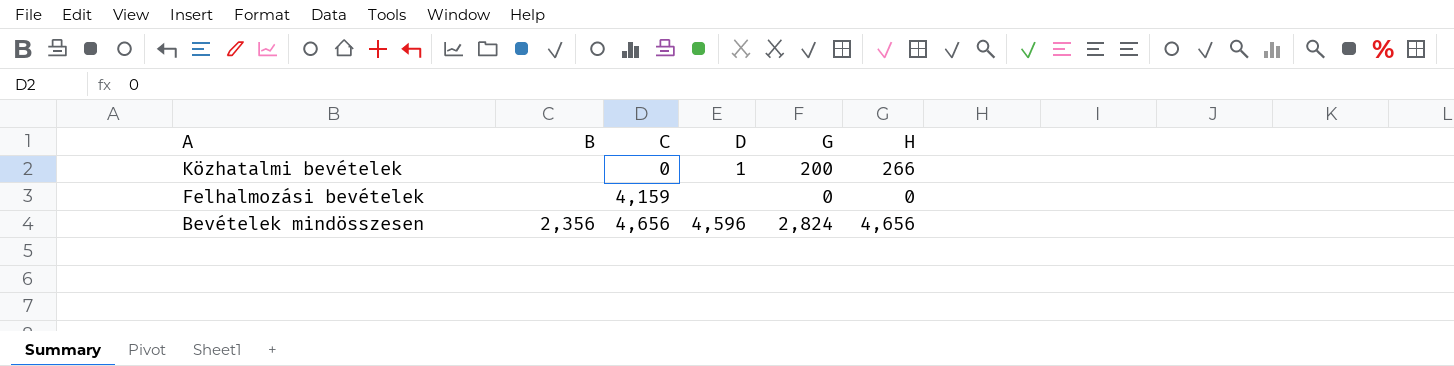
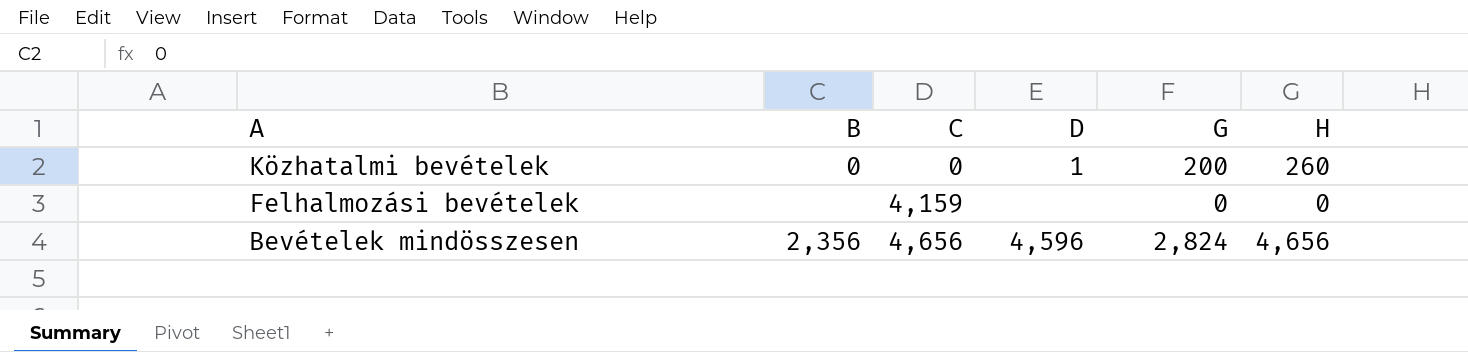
Közhatalmi bevételek | B: none -> 0
Közhatalmi bevételek | H: 266 -> 260

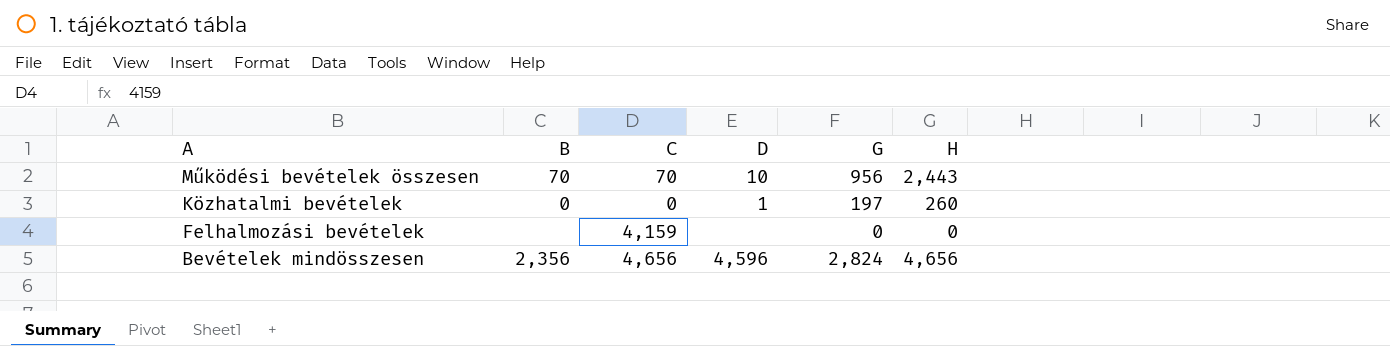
row Működési bevételek összesen: none -> 70 | 70 | 10 | 956 | 2,443
Közhatalmi bevételek | G: 200 -> 197

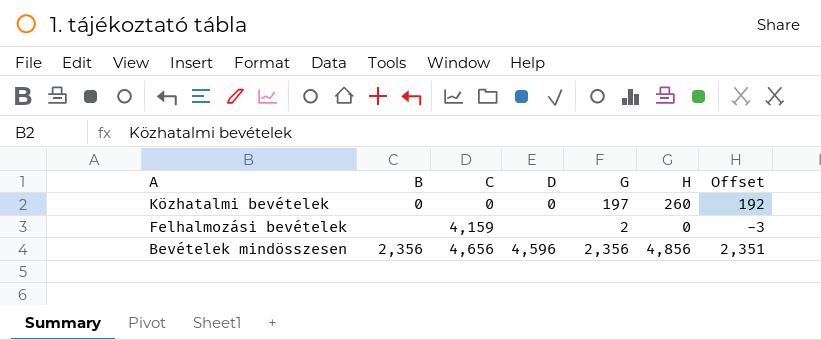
column Offset | formula: none -> [G] - 5
row Működési bevételek összesen: 70 | 70 | 10 | 956 | 2,443 -> none
Közhatalmi bevételek | D: 1 -> 0
Felhalmozási bevételek | G: 0 -> 2
Bevételek mindösszesen | G: 2,824 -> 2,356
Bevételek mindösszesen | H: 4,656 -> 4,856

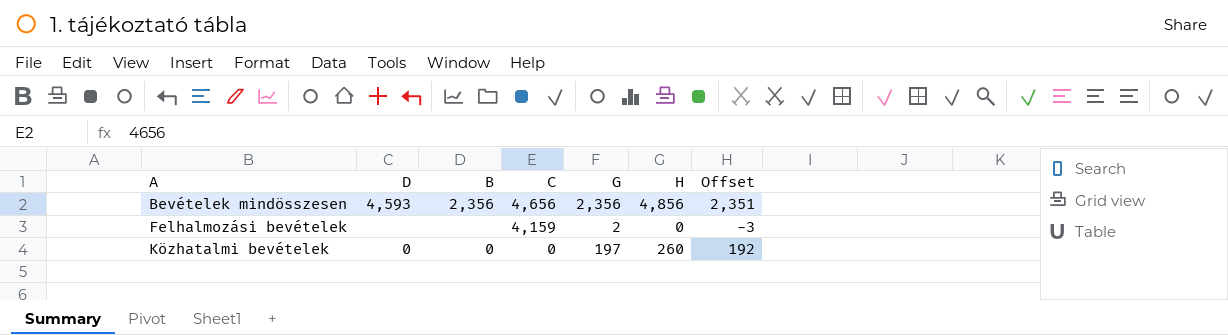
row order: A descending -> A ascending
column D | position: 4 -> 2
Bevételek mindösszesen | D: 4,596 -> 4,593

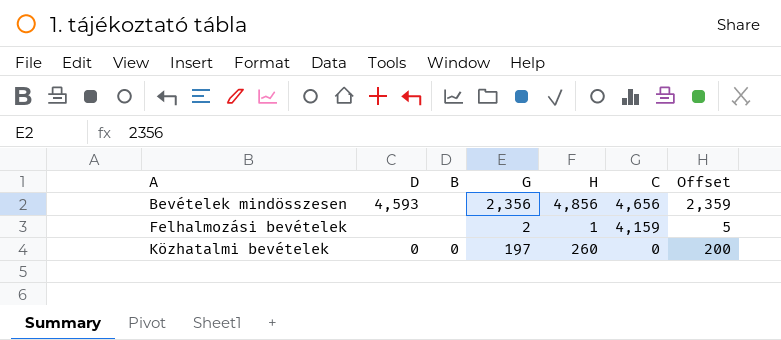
column C | position: 4 -> 6
column Offset | formula: [G] - 5 -> [G] + 3
Bevételek mindösszesen | B: 2,356 -> none
Felhalmozási bevételek | H: 0 -> 1

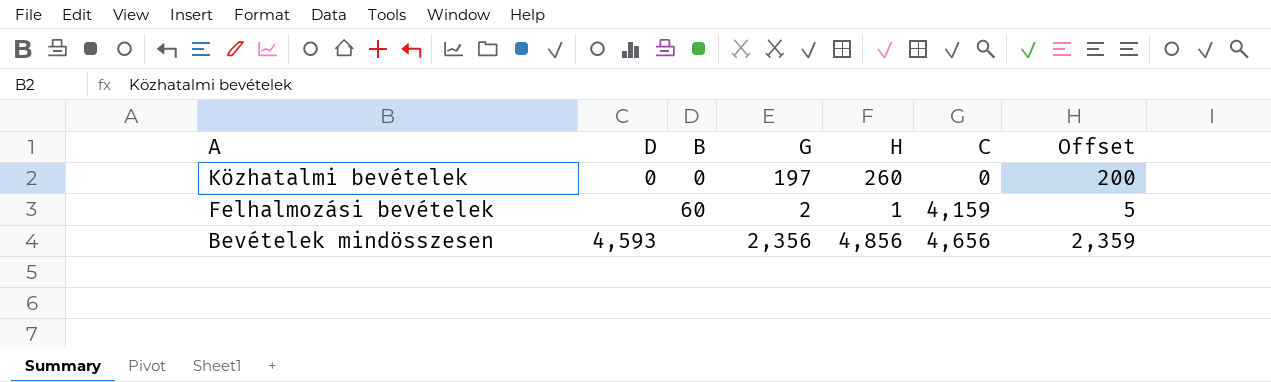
row order: A ascending -> A descending
Felhalmozási bevételek | B: none -> 60

